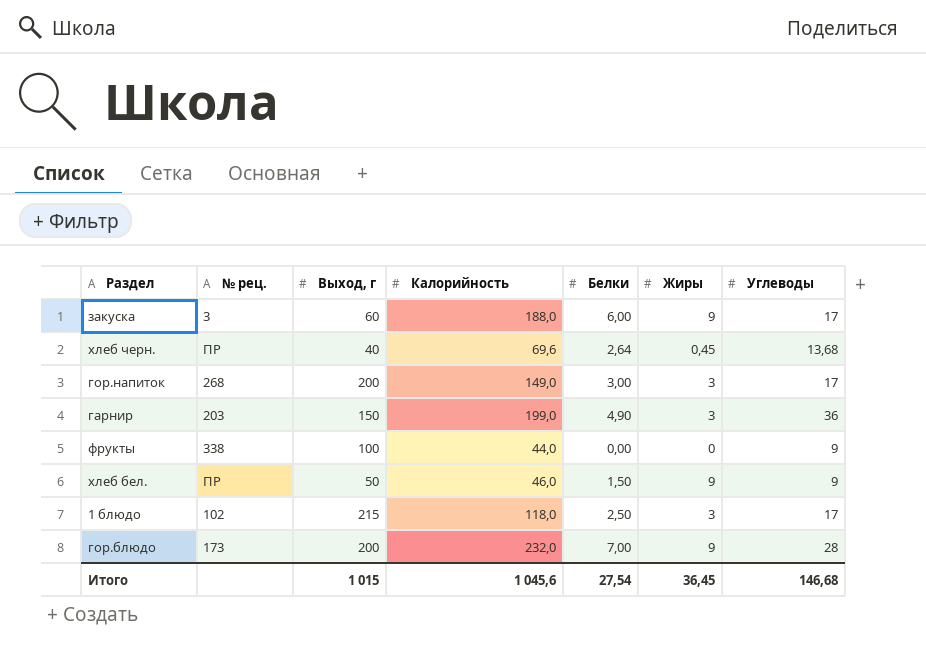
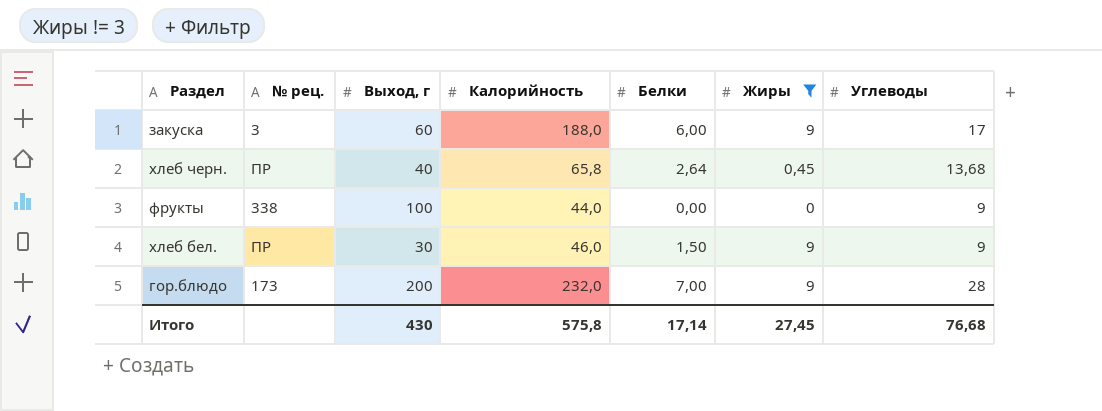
filter: none -> Жиры != 3
хлеб черн. | Калорийность: 69,6 -> 65,8
хлеб бел. | Выход, г: 50 -> 30
Итого | Выход, г: 1 015 -> 430
Итого | Калорийность: 1 045,6 -> 575,8
Итого | Белки: 27,54 -> 17,14
Итого | Жиры: 36,45 -> 27,45
Итого | Углеводы: 146,68 -> 76,68

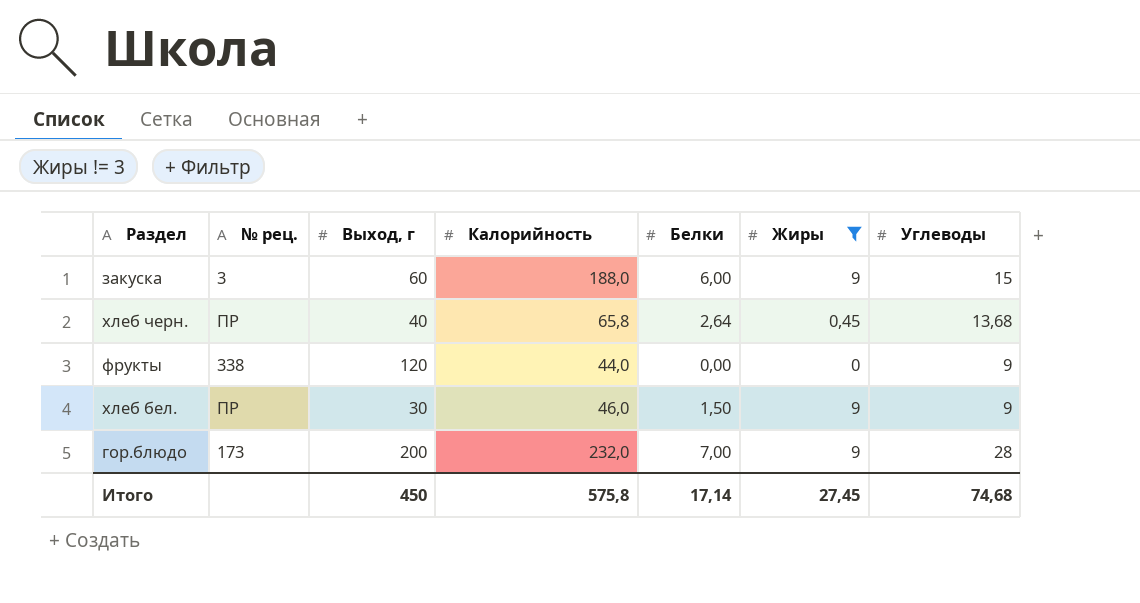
закуска | Углеводы: 17 -> 15
фрукты | Выход, г: 100 -> 120
Итого | Выход, г: 430 -> 450
Итого | Углеводы: 76,68 -> 74,68

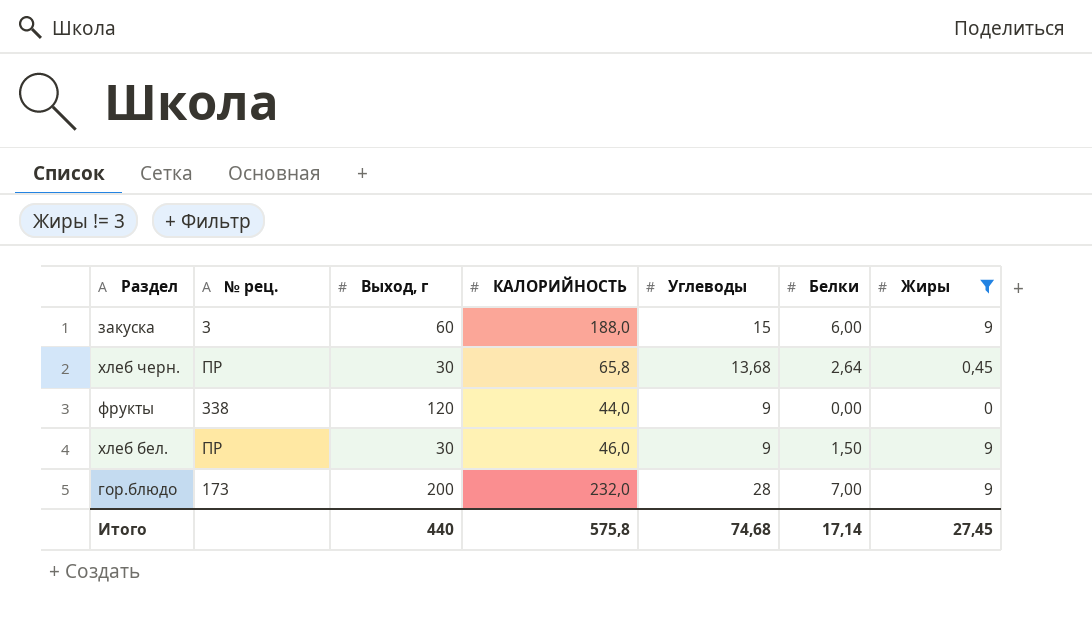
column name: Калорийность -> КАЛОРИЙНОСТЬ
column Углеводы | position: 7 -> 5
хлеб черн. | Выход, г: 40 -> 30
Итого | Выход, г: 450 -> 440

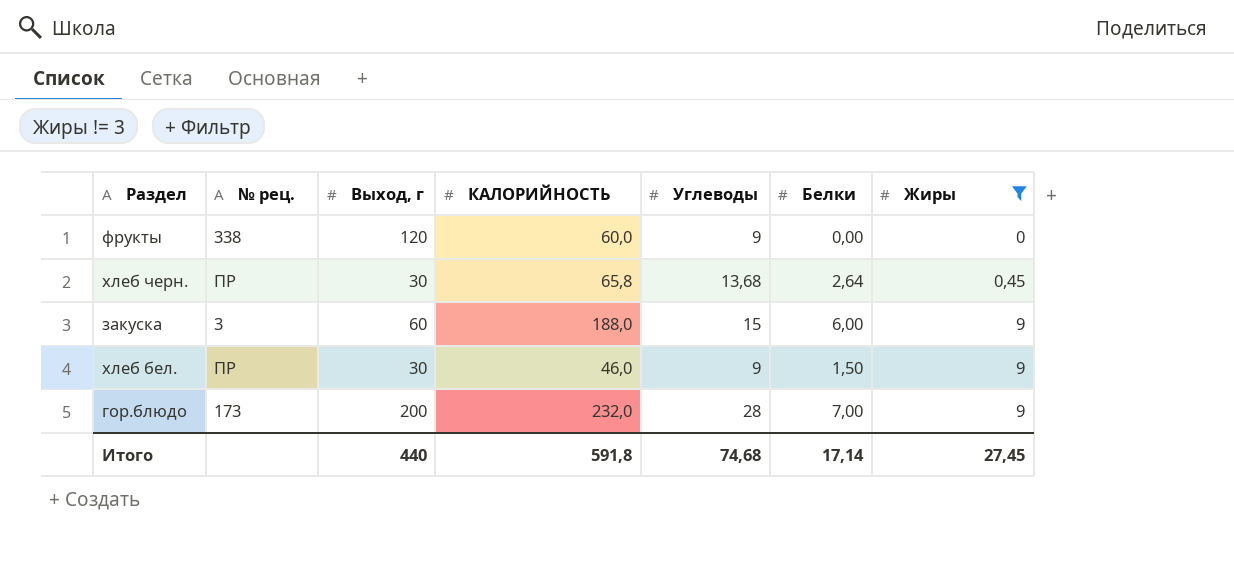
row order: none -> Жиры ascending
фрукты | КАЛОРИЙНОСТЬ: 44,0 -> 60,0
Итого | КАЛОРИЙНОСТЬ: 575,8 -> 591,8

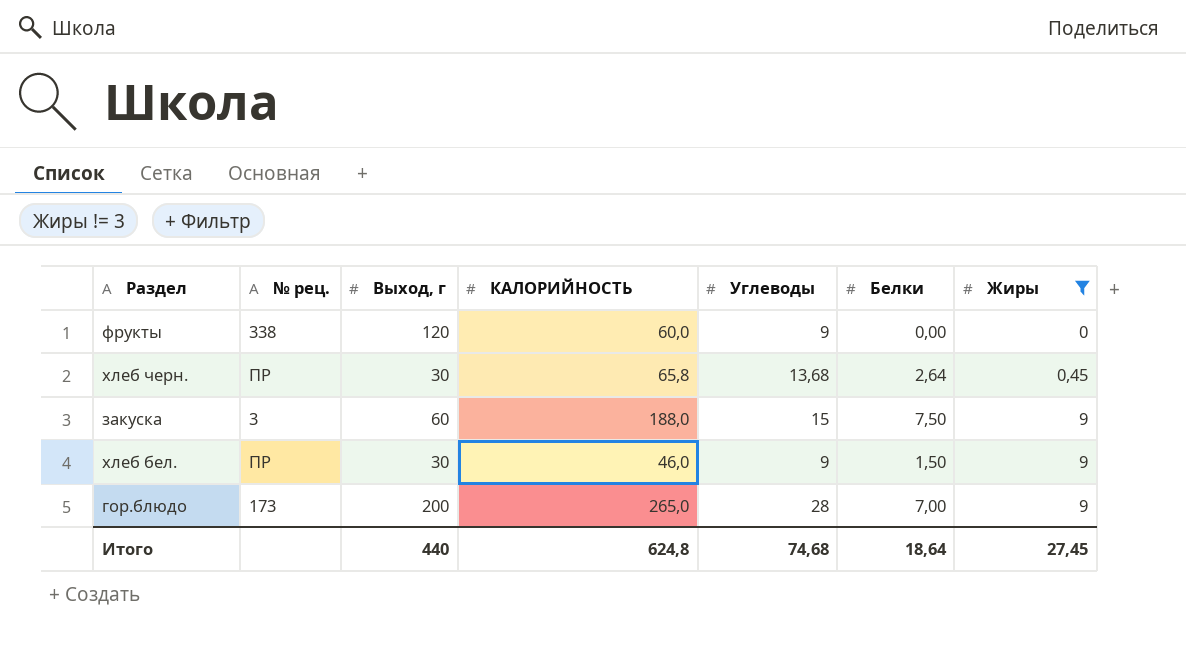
закуска | Белки: 6,00 -> 7,50
гор.блюдо | КАЛОРИЙНОСТЬ: 232,0 -> 265,0
Итого | КАЛОРИЙНОСТЬ: 591,8 -> 624,8
Итого | Белки: 17,14 -> 18,64

